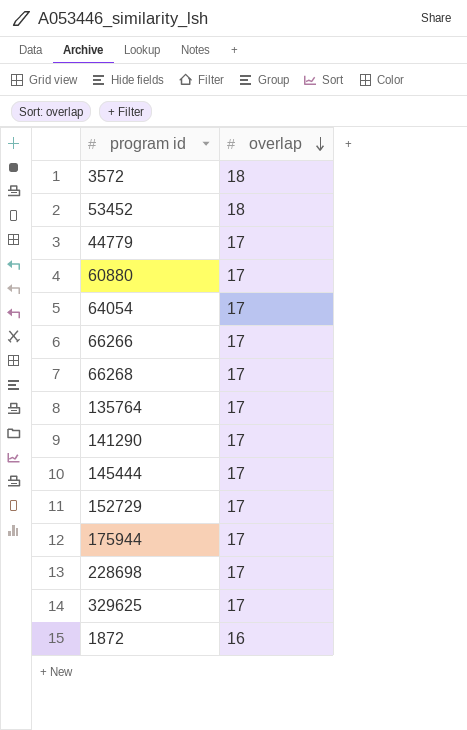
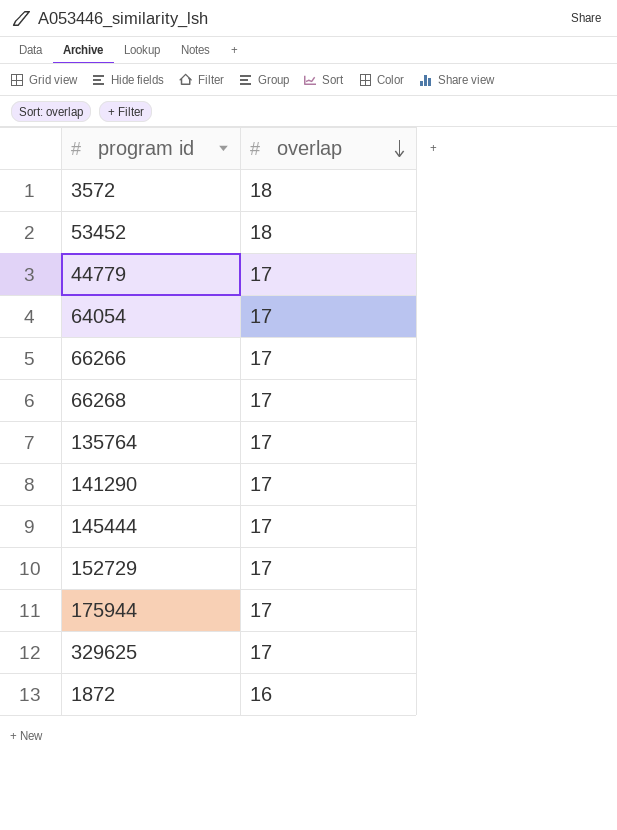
row 60880: 17 -> none
row 228698: 17 -> none

